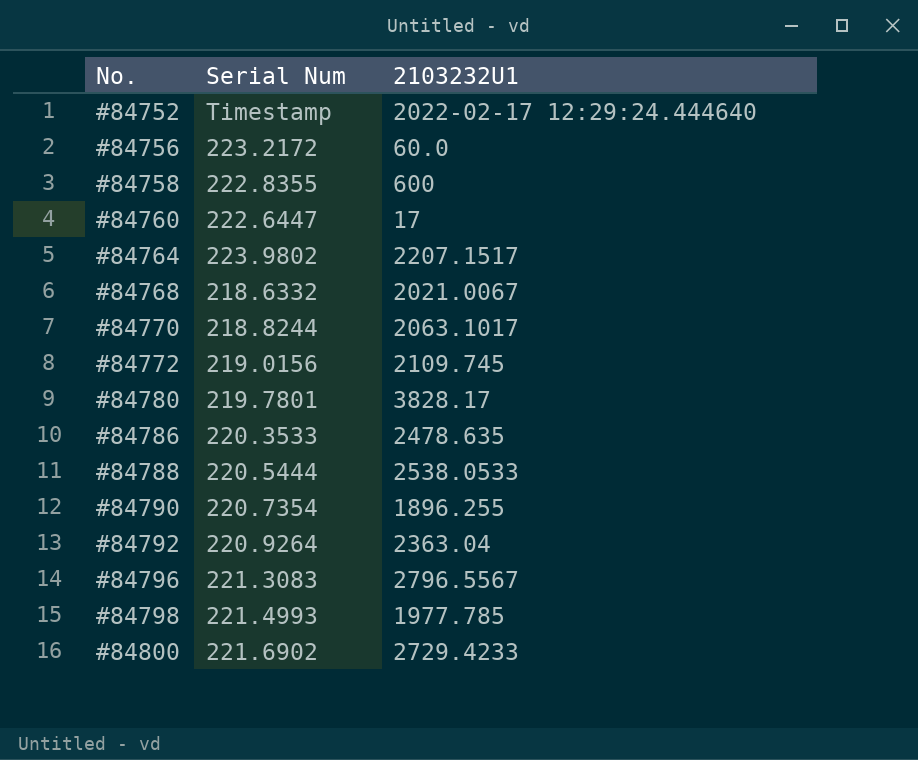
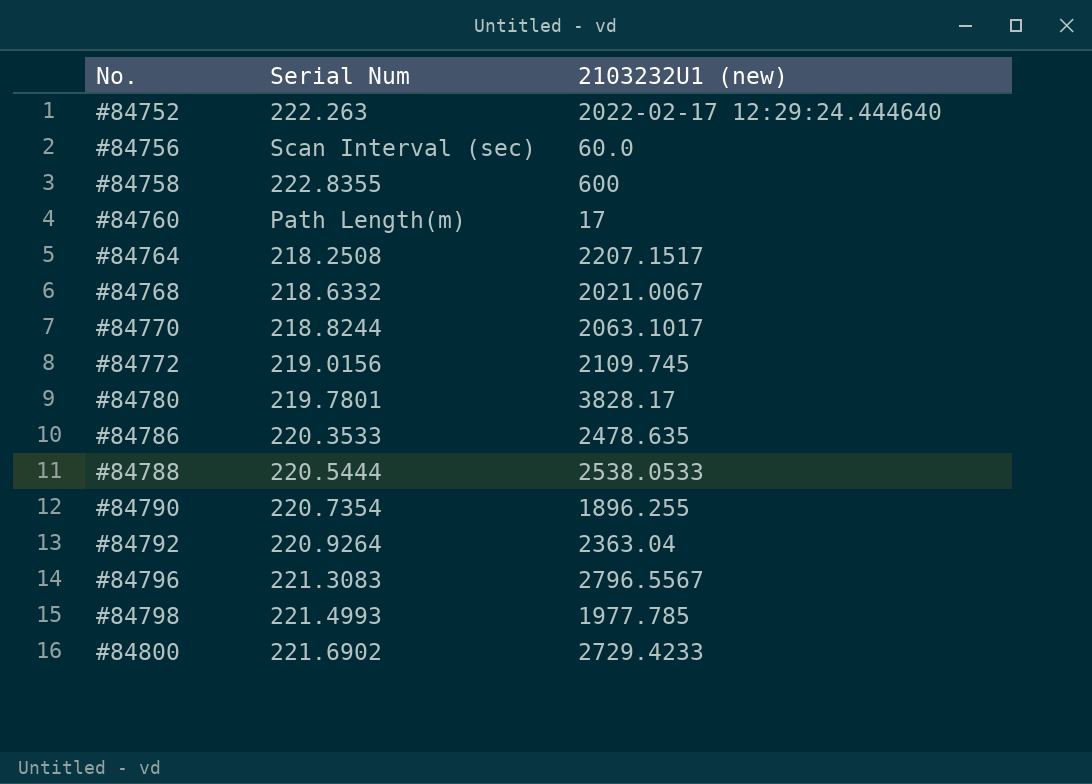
column name: 2103232U1 -> 2103232U1 (new)
#84752 | Serial Num: Timestamp -> 222.263
#84756 | Serial Num: 223.2172 -> Scan Interval (sec)
#84760 | Serial Num: 222.6447 -> Path Length(m)
#84764 | Serial Num: 223.9802 -> 218.2508

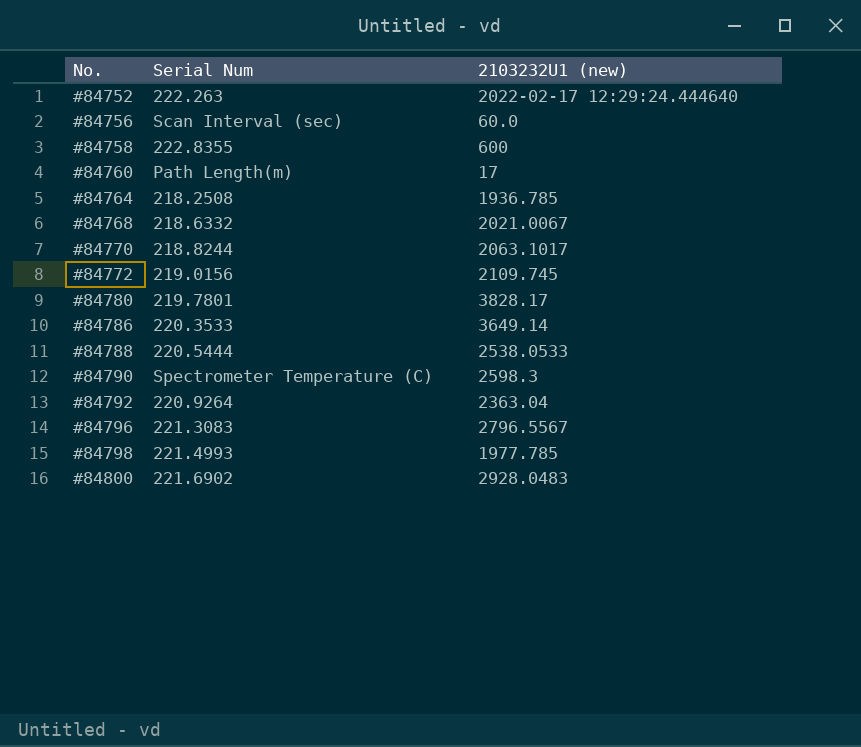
#84764 | 2103232U1 (new): 2207.1517 -> 1936.785
#84786 | 2103232U1 (new): 2478.635 -> 3649.14
#84790 | Serial Num: 220.7354 -> Spectrometer Temperature (C)
#84790 | 2103232U1 (new): 1896.255 -> 2598.3
#84800 | 2103232U1 (new): 2729.4233 -> 2928.0483

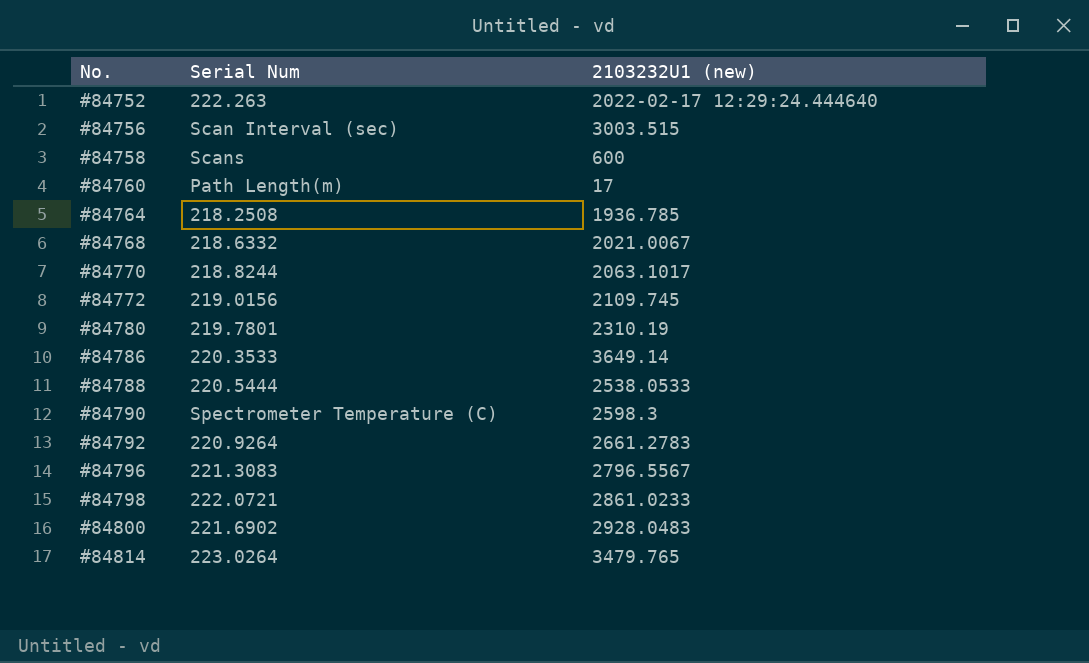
#84756 | 2103232U1 (new): 60.0 -> 3003.515
#84758 | Serial Num: 222.8355 -> Scans
#84780 | 2103232U1 (new): 3828.17 -> 2310.19
#84792 | 2103232U1 (new): 2363.04 -> 2661.2783
#84798 | Serial Num: 221.4993 -> 222.0721
#84798 | 2103232U1 (new): 1977.785 -> 2861.0233
row #84814: none -> 223.0264 | 3479.765

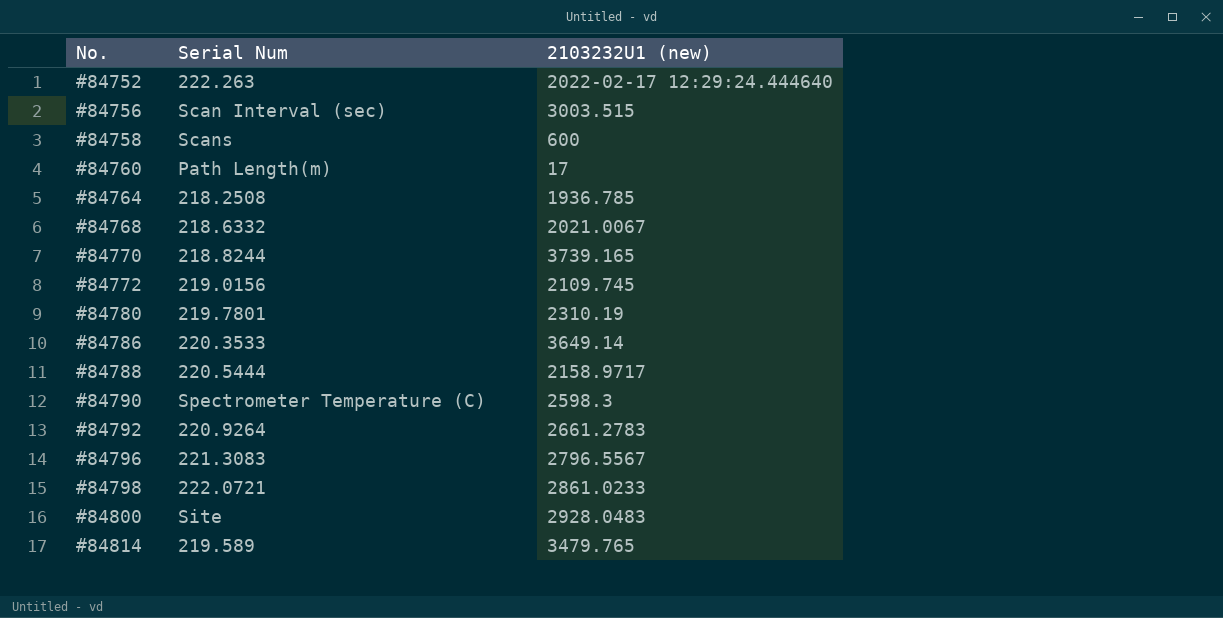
#84770 | 2103232U1 (new): 2063.1017 -> 3739.165
#84788 | 2103232U1 (new): 2538.0533 -> 2158.9717
#84800 | Serial Num: 221.6902 -> Site
#84814 | Serial Num: 223.0264 -> 219.589

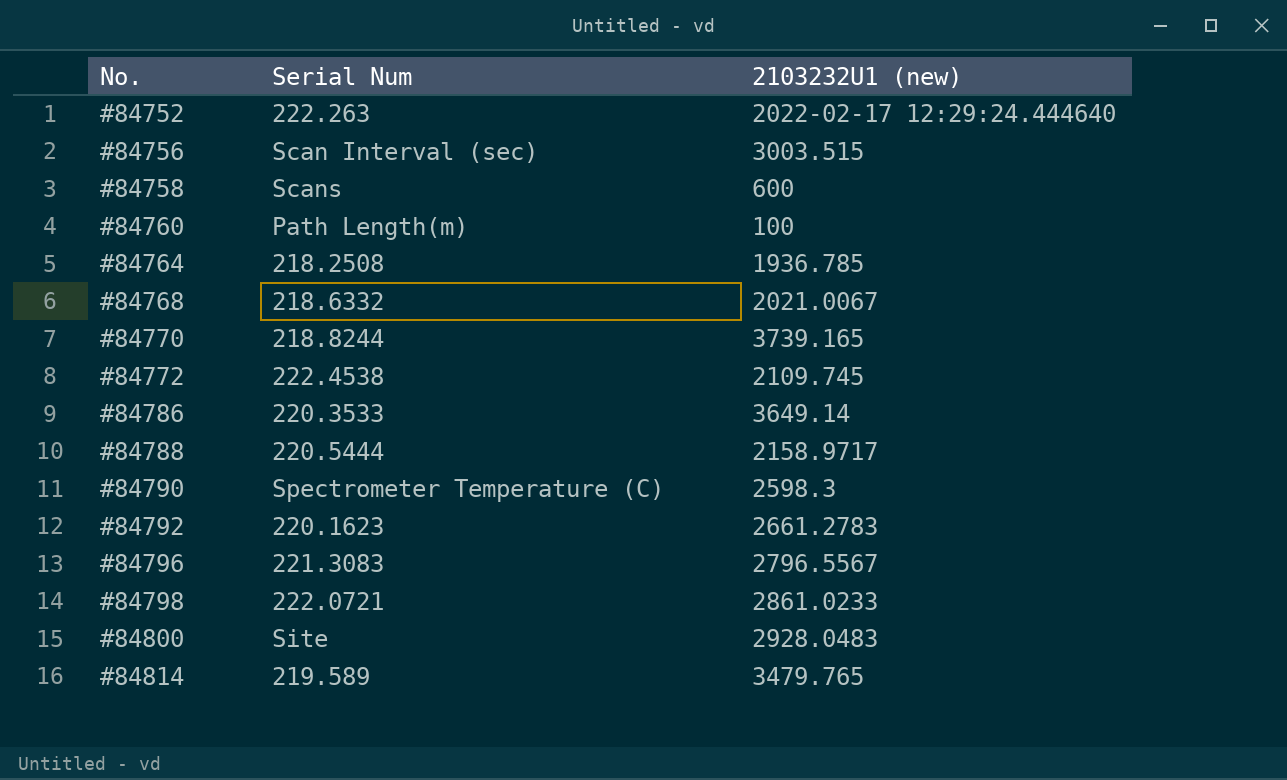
row #84780: 219.7801 | 2310.19 -> none
#84760 | 2103232U1 (new): 17 -> 100
#84772 | Serial Num: 219.0156 -> 222.4538
#84792 | Serial Num: 220.9264 -> 220.1623

